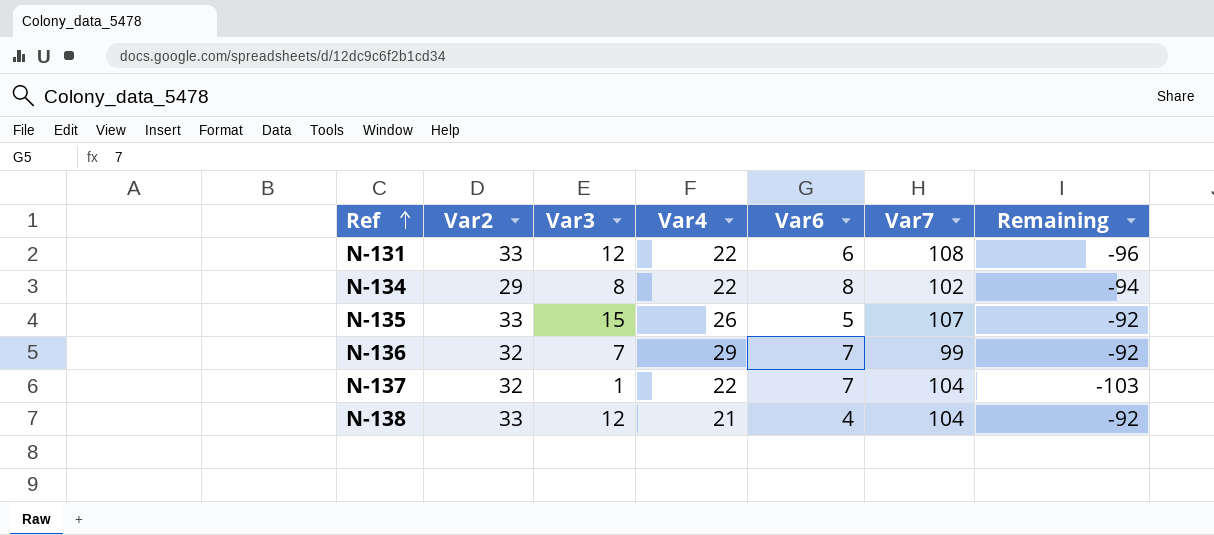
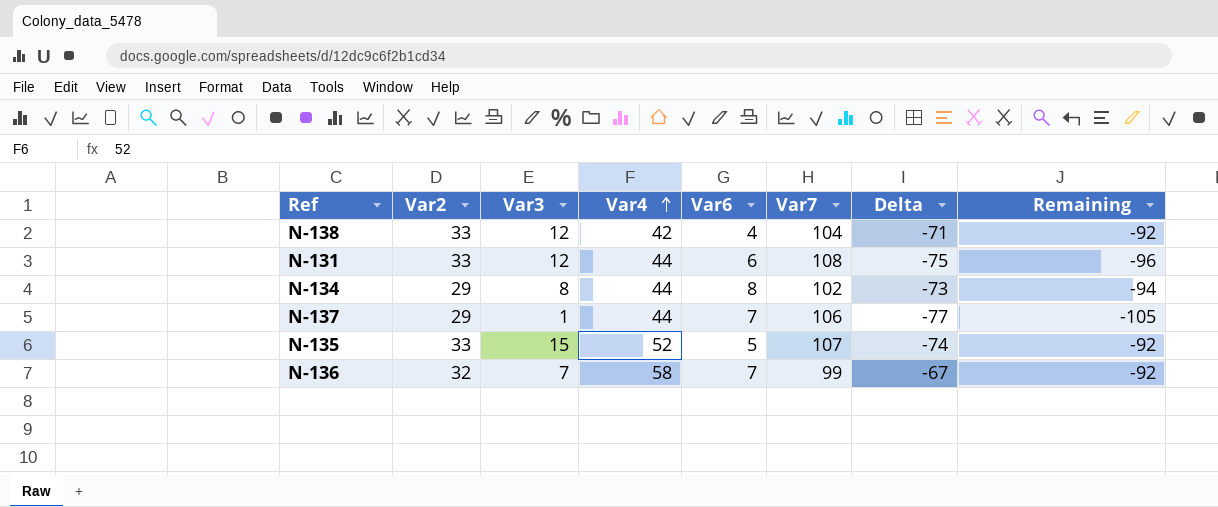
row order: Ref ascending -> Var4 ascending
column Delta | formula: none -> [Var2] - [Var7]
N-138 | Var4: 21 -> 42
N-131 | Var4: 22 -> 44
N-134 | Var4: 22 -> 44
N-137 | Var2: 32 -> 29
N-137 | Var4: 22 -> 44
N-137 | Var7: 104 -> 106
N-137 | Remaining: -103 -> -105
N-135 | Var4: 26 -> 52
N-136 | Var4: 29 -> 58

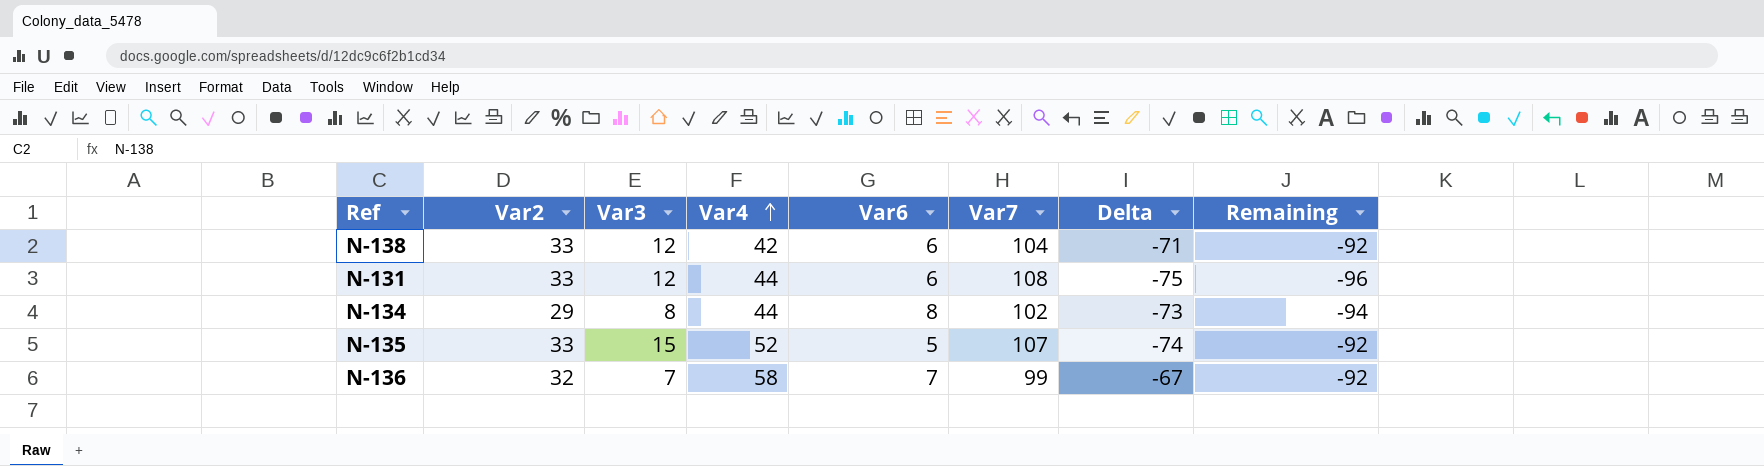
row N-137: 29 | 1 | 44 | 7 | 106 | -77 | -105 -> none
N-138 | Var6: 4 -> 6

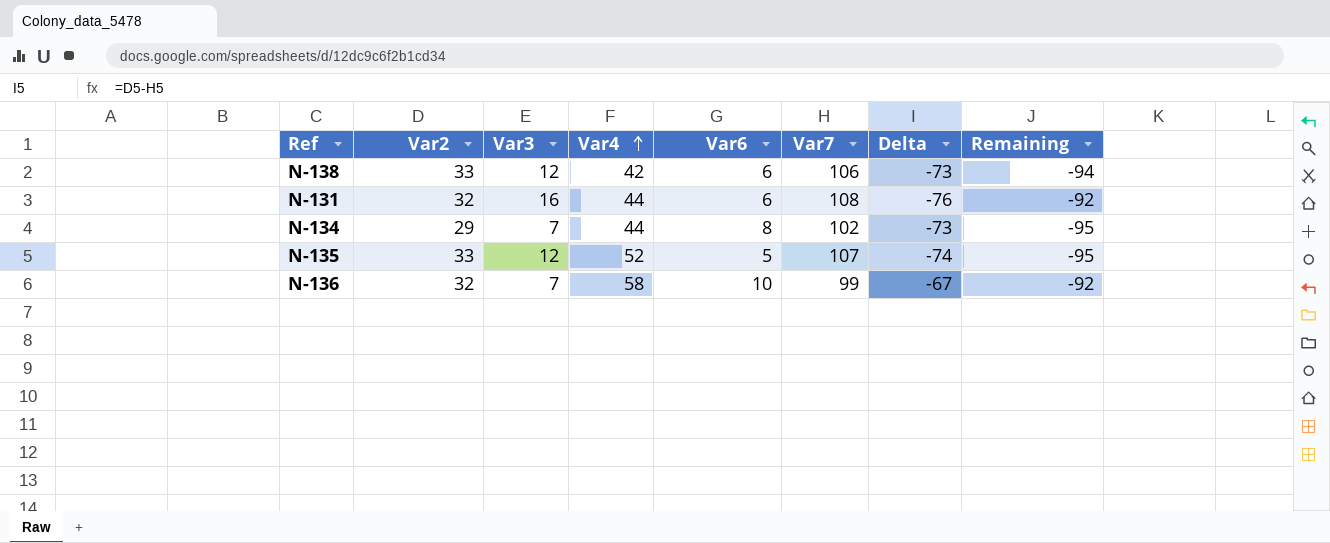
N-138 | Var7: 104 -> 106
N-138 | Delta: -71 -> -73
N-138 | Remaining: -92 -> -94
N-131 | Var2: 33 -> 32
N-131 | Var3: 12 -> 16
N-131 | Delta: -75 -> -76
N-131 | Remaining: -96 -> -92
N-134 | Var3: 8 -> 7
N-134 | Remaining: -94 -> -95
N-135 | Var3: 15 -> 12
N-135 | Remaining: -92 -> -95
N-136 | Var6: 7 -> 10

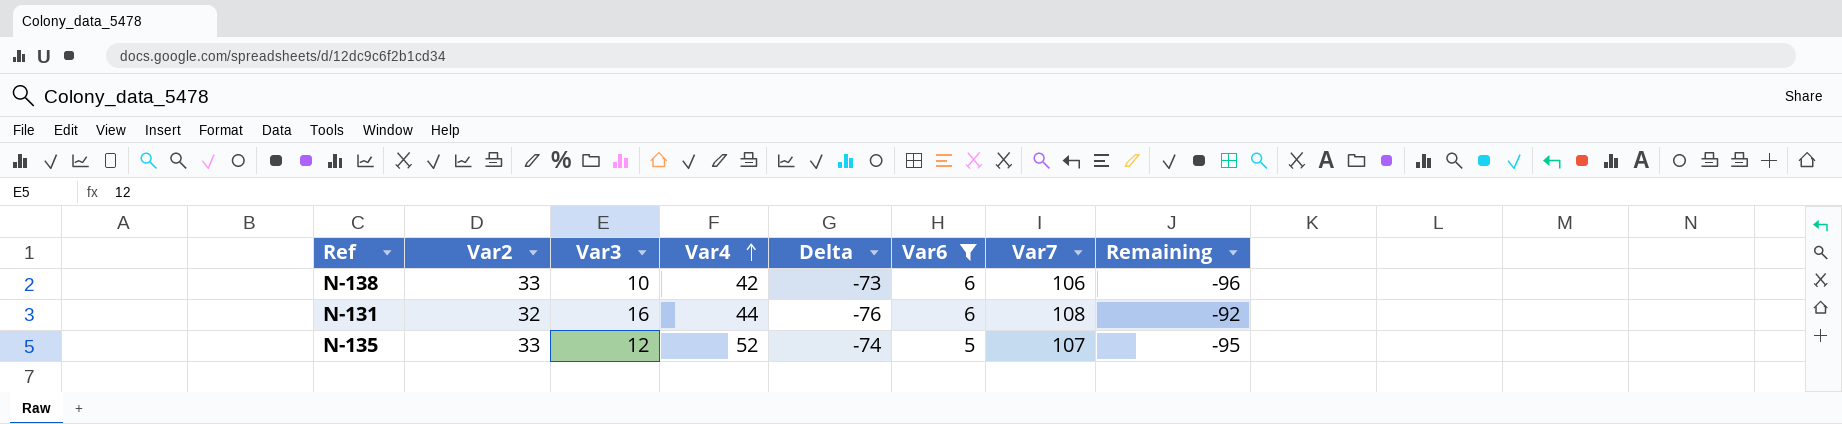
filter: none -> Var6 <= 6
column Delta | position: 7 -> 5
N-138 | Var3: 12 -> 10
N-138 | Remaining: -94 -> -96

